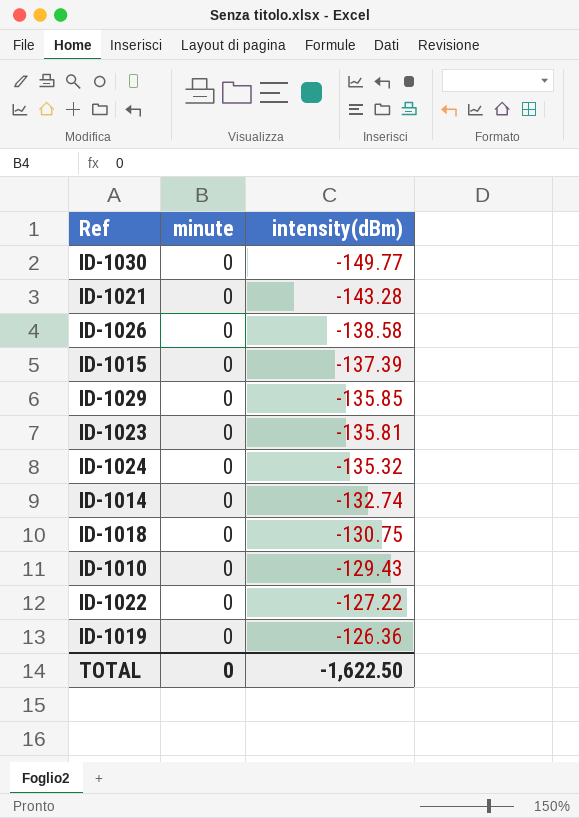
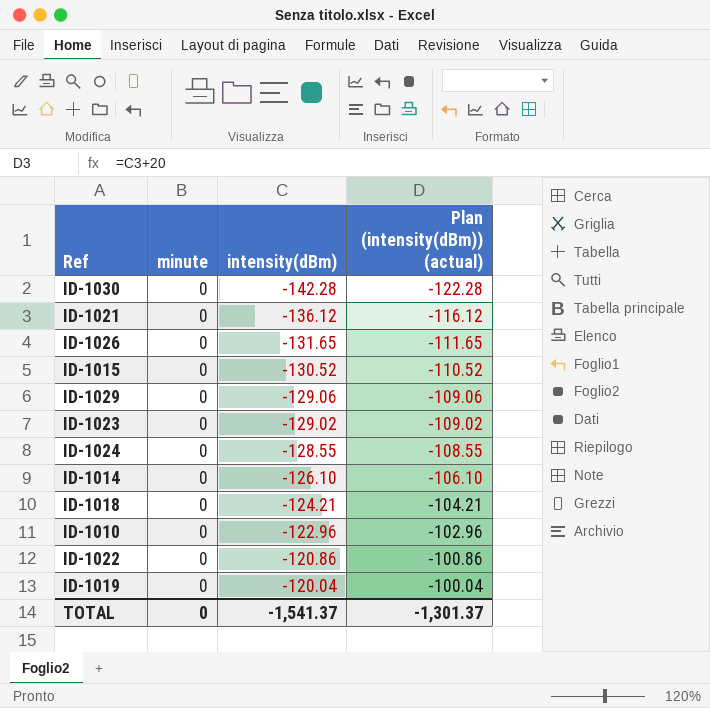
column Plan (intensity(dBm)) (actual) | formula: none -> [intensity(dBm)] + 20
ID-1030 | intensity(dBm): -149.77 -> -142.28
ID-1021 | intensity(dBm): -143.28 -> -136.12
ID-1026 | intensity(dBm): -138.58 -> -131.65
ID-1015 | intensity(dBm): -137.39 -> -130.52
ID-1029 | intensity(dBm): -135.85 -> -129.06
ID-1023 | intensity(dBm): -135.81 -> -129.02
ID-1024 | intensity(dBm): -135.32 -> -128.55
ID-1014 | intensity(dBm): -132.74 -> -126.10
ID-1018 | intensity(dBm): -130.75 -> -124.21
ID-1010 | intensity(dBm): -129.43 -> -122.96
ID-1022 | intensity(dBm): -127.22 -> -120.86
ID-1019 | intensity(dBm): -126.36 -> -120.04
TOTAL | intensity(dBm): -1,622.50 -> -1,541.37

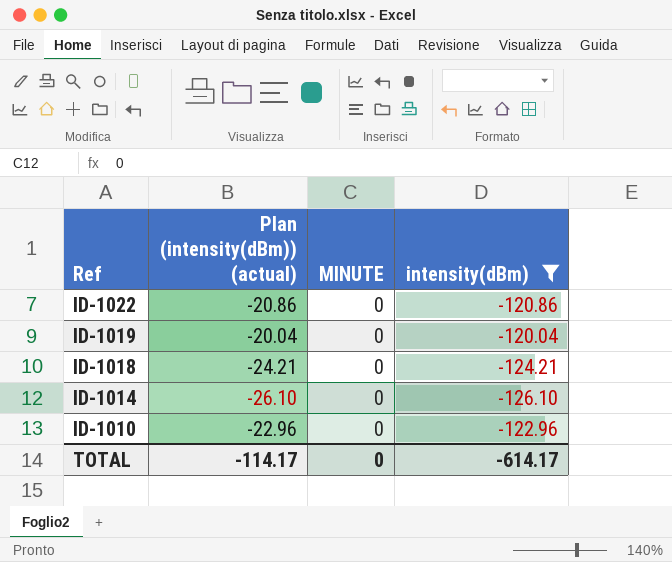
filter: none -> intensity(dBm) >= -126.10
row order: intensity(dBm) ascending -> Ref descending
column Plan (intensity(dBm)) (actual) | formula: [intensity(dBm)] + 20 -> [intensity(dBm)] + 100
column Plan (intensity(dBm)) (actual) | position: 4 -> 2
column name: minute -> MINUTE
TOTAL | Plan (intensity(dBm)) (actual): -1,301.37 -> -114.17
TOTAL | intensity(dBm): -1,541.37 -> -614.17

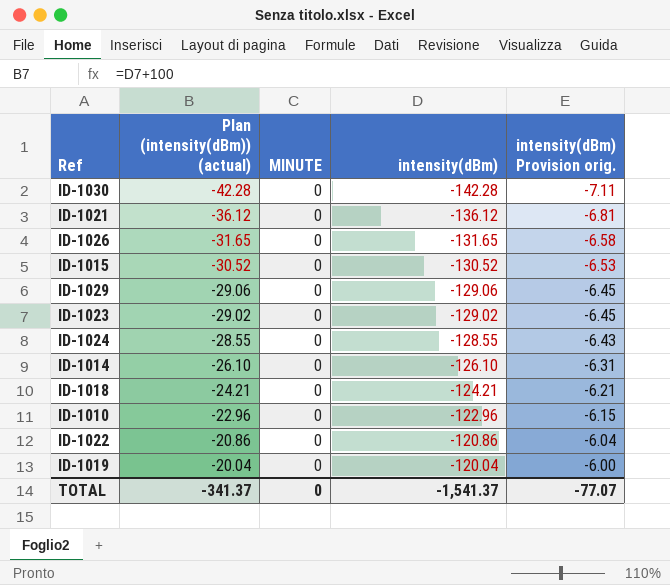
filter: intensity(dBm) >= -126.10 -> none
row order: Ref descending -> Plan (intensity(dBm)) (actual) ascending
column intensity(dBm) Provision orig. | formula: none -> [intensity(dBm)] * 0.05
TOTAL | Plan (intensity(dBm)) (actual): -114.17 -> -341.37
TOTAL | intensity(dBm): -614.17 -> -1,541.37

